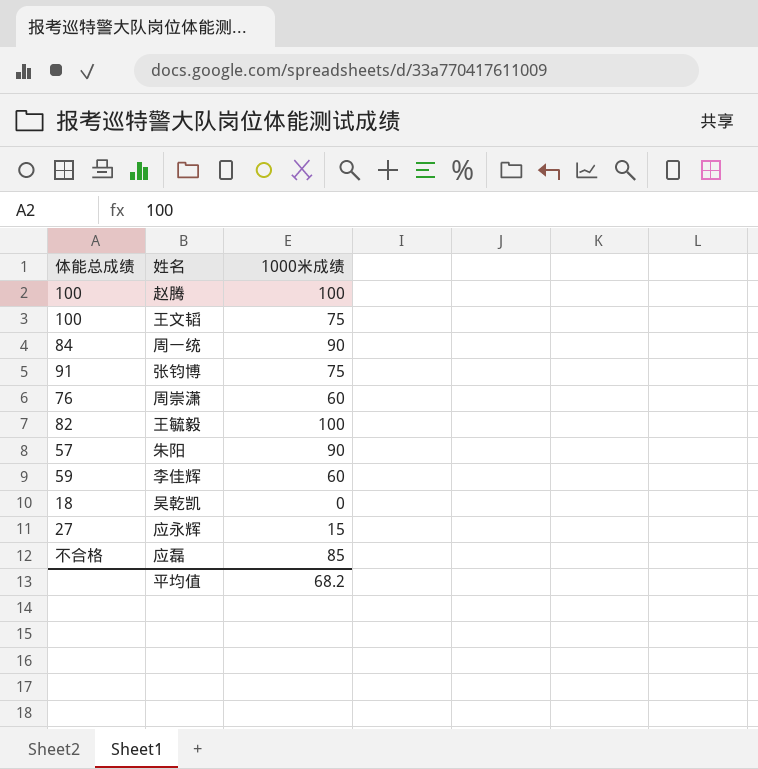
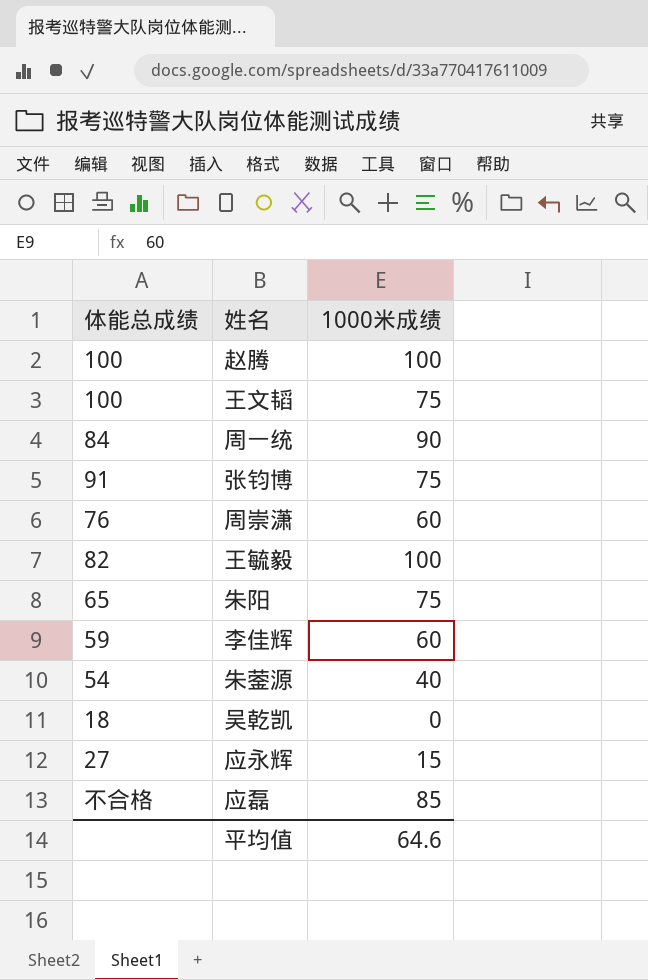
朱阳 | 体能总成绩: 57 -> 65
朱阳 | 1000米成绩: 90 -> 75
row 朱蓥源: none -> 54 | 40
平均值 | 1000米成绩: 68.2 -> 64.6

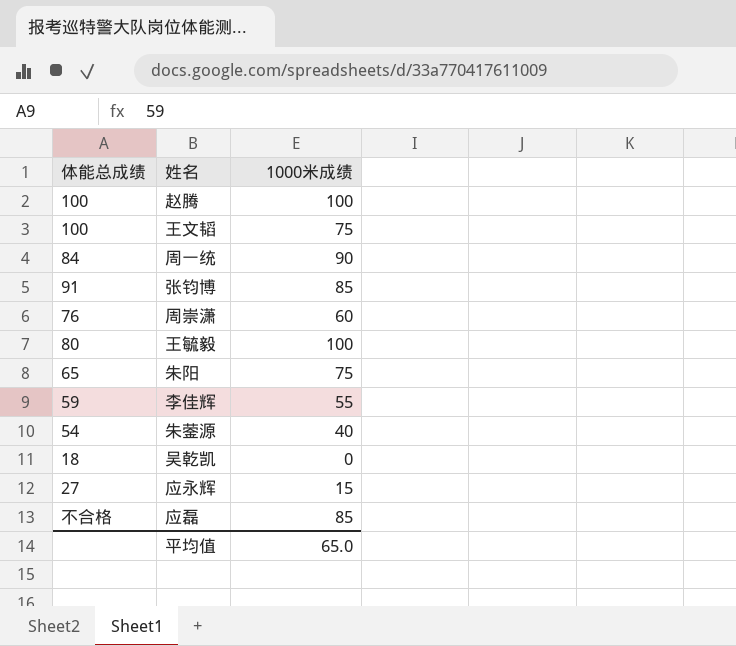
张钧博 | 1000米成绩: 75 -> 85
王毓毅 | 体能总成绩: 82 -> 80
李佳辉 | 1000米成绩: 60 -> 55
平均值 | 1000米成绩: 64.6 -> 65.0

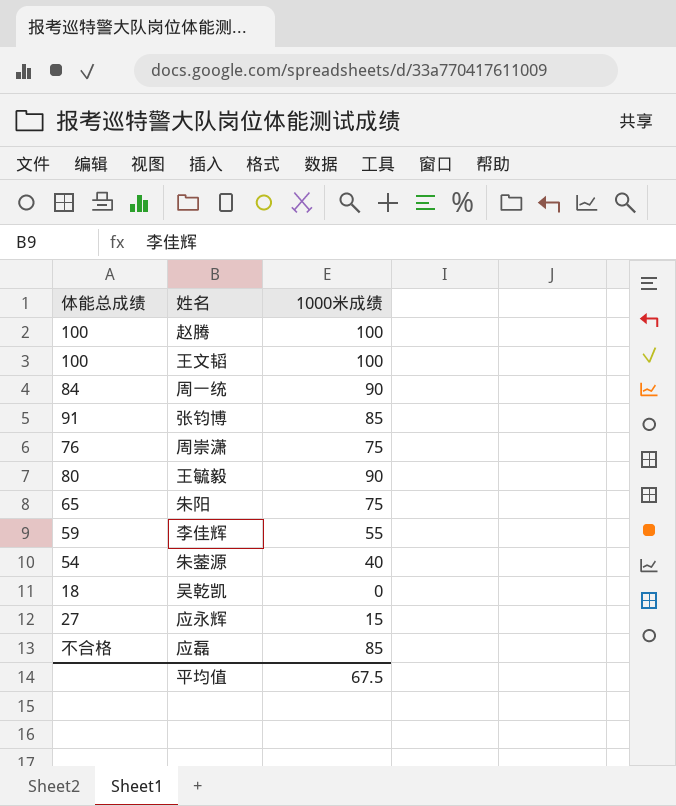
王文韬 | 1000米成绩: 75 -> 100
周崇潇 | 1000米成绩: 60 -> 75
王毓毅 | 1000米成绩: 100 -> 90
平均值 | 1000米成绩: 65.0 -> 67.5

